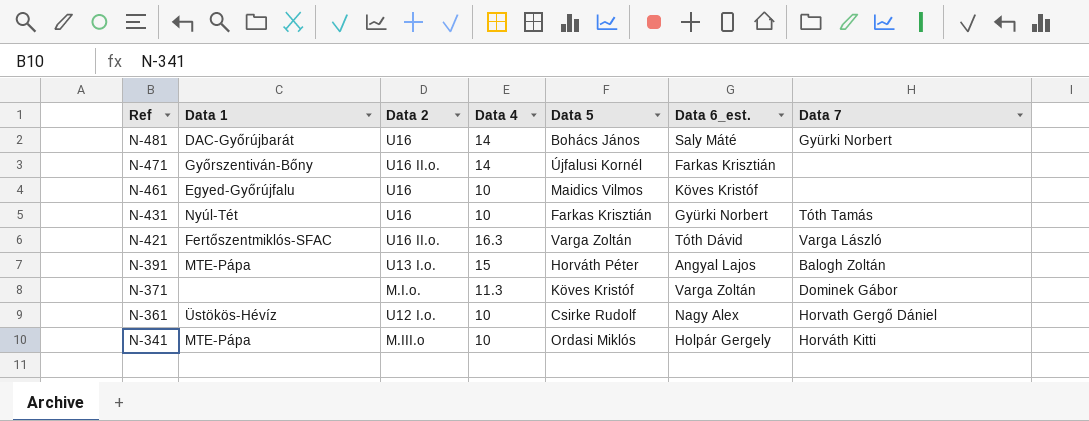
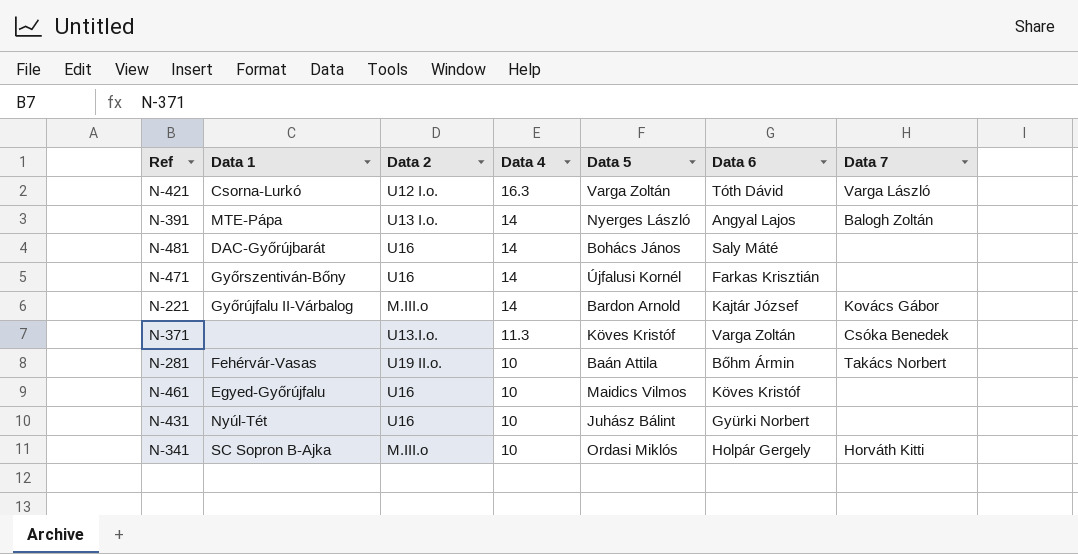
row order: Ref descending -> Data 4 descending
column name: Data 6_est. -> Data 6
row N-361: Üstökös-Hévíz | U12 I.o. | 10 | Csirke Rudolf | Nagy Alex | Horvath Gergő Dániel -> none
N-421 | Data 1: Fertőszentmiklós-SFAC -> Csorna-Lurkó
N-421 | Data 2: U16 II.o. -> U12 I.o.
N-391 | Data 4: 15 -> 14
N-391 | Data 5: Horváth Péter -> Nyerges László
N-481 | Data 7: Gyürki Norbert -> none
N-471 | Data 2: U16 II.o. -> U16
row N-221: none -> Győrújfalu II-Várbalog | M.III.o | 14 | Bardon Arnold | Kajtár József | Kovács Gábor
N-371 | Data 2: M.I.o. -> U13.I.o.
N-371 | Data 7: Dominek Gábor -> Csóka Benedek
row N-281: none -> Fehérvár-Vasas | U19 II.o. | 10 | Baán Attila | Bőhm Ármin | Takács Norbert
N-431 | Data 5: Farkas Krisztián -> Juhász Bálint
N-431 | Data 7: Tóth Tamás -> none
N-341 | Data 1: MTE-Pápa -> SC Sopron B-Ajka

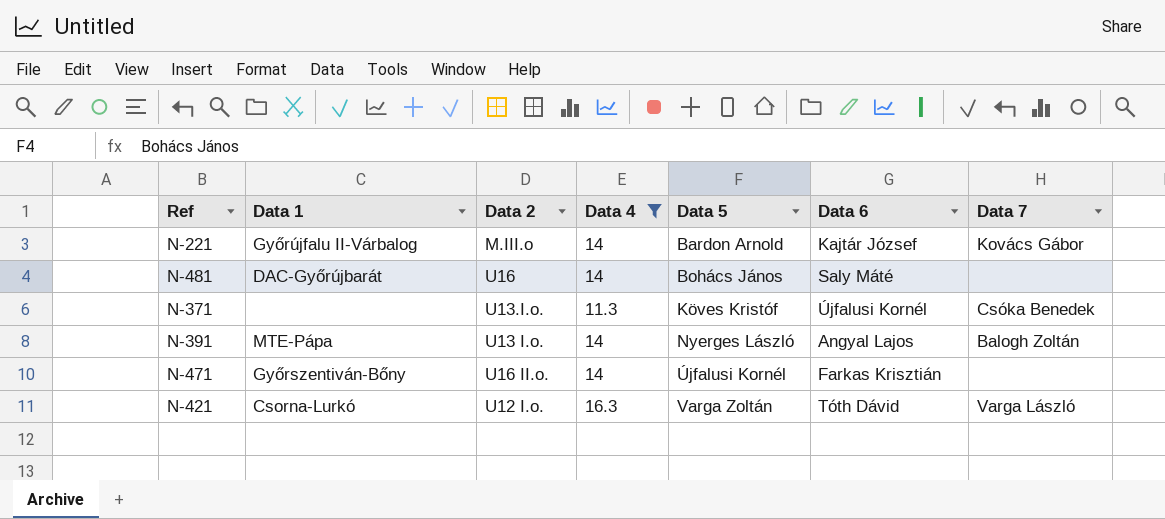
filter: none -> Data 4 != 10
row order: Data 4 descending -> Data 5 ascending
N-371 | Data 6: Varga Zoltán -> Újfalusi Kornél
N-471 | Data 2: U16 -> U16 II.o.

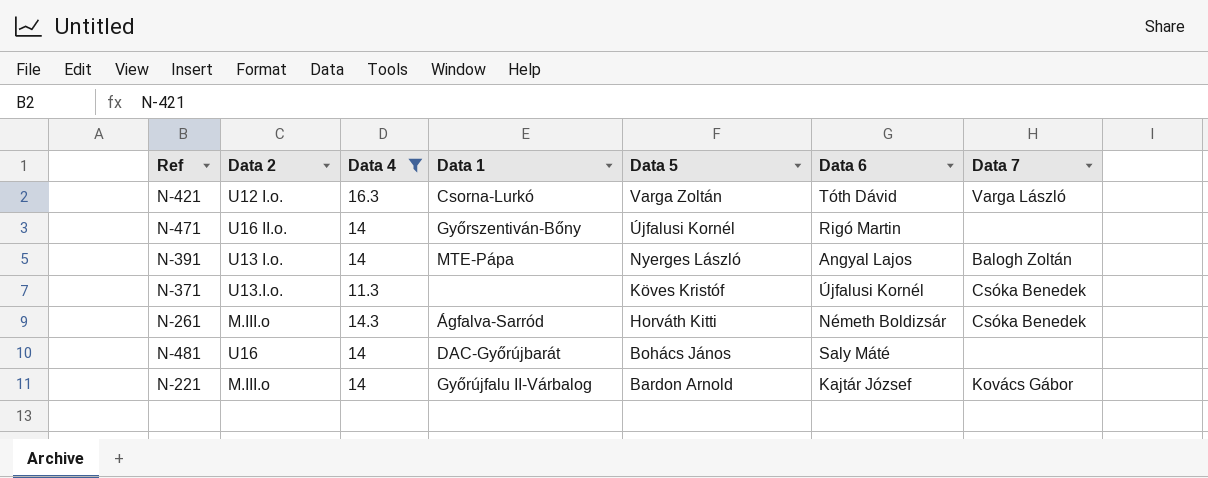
row order: Data 5 ascending -> Data 5 descending
column Data 1 | position: 2 -> 4
N-471 | Data 6: Farkas Krisztián -> Rigó Martin
row N-261: none -> M.III.o | 14.3 | Ágfalva-Sarród | Horváth Kitti | Németh Boldizsár | Csóka Benedek

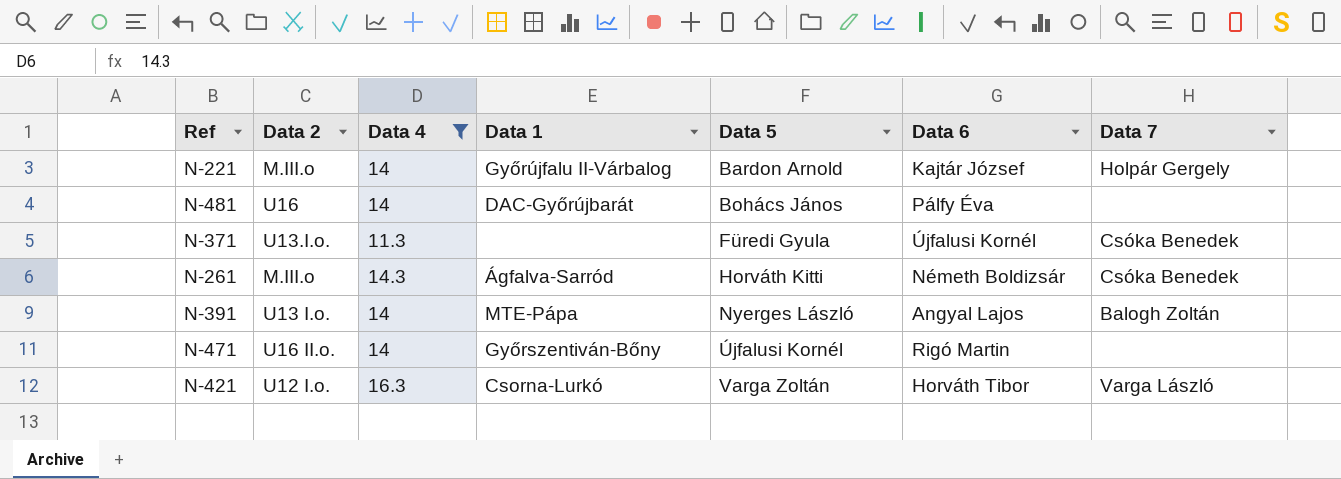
row order: Data 5 descending -> Data 5 ascending
N-221 | Data 7: Kovács Gábor -> Holpár Gergely
N-481 | Data 6: Saly Máté -> Pálfy Éva
N-371 | Data 5: Köves Kristóf -> Füredi Gyula
N-421 | Data 6: Tóth Dávid -> Horváth Tibor

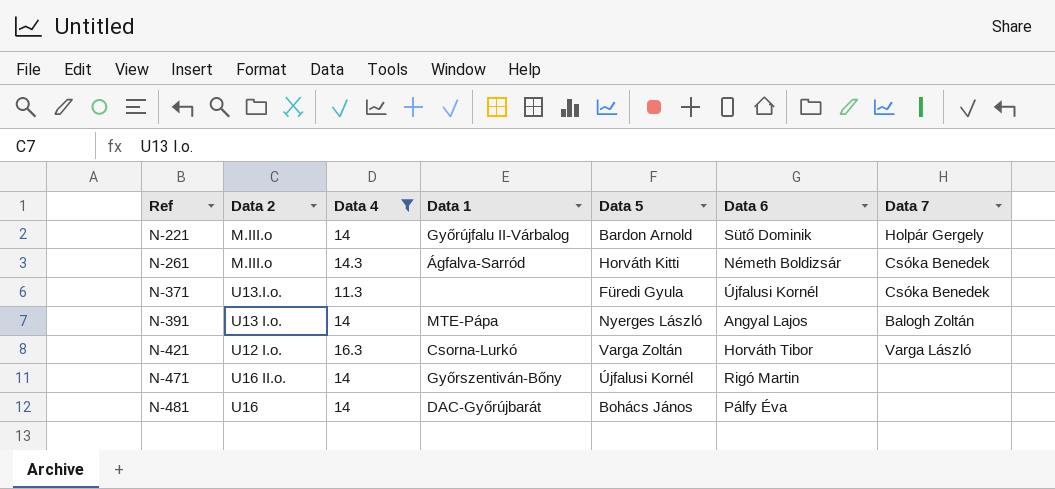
row order: Data 5 ascending -> Ref ascending
N-221 | Data 6: Kajtár József -> Sütő Dominik

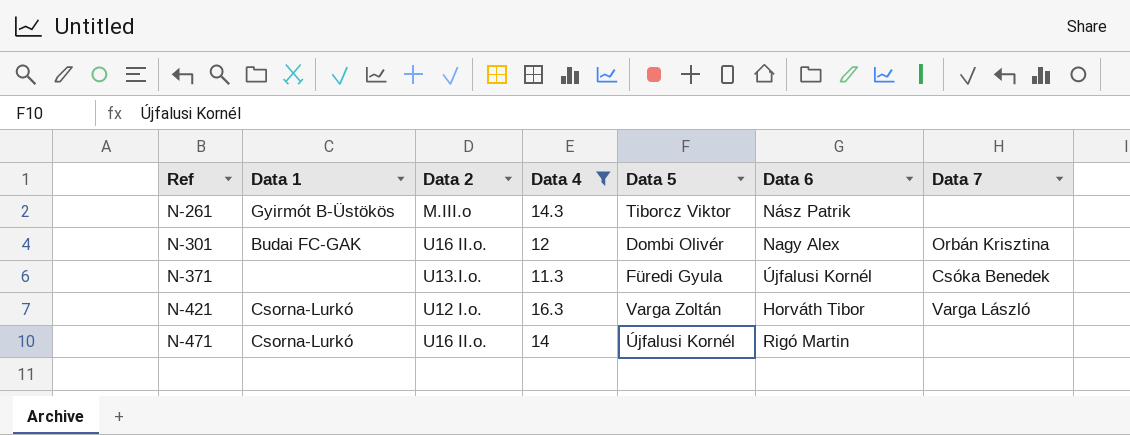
column Data 1 | position: 4 -> 2
row N-221: M.III.o | 14 | Győrújfalu II-Várbalog | Bardon Arnold | Sütő Dominik | Holpár Gergely -> none
row N-391: U13 I.o. | 14 | MTE-Pápa | Nyerges László | Angyal Lajos | Balogh Zoltán -> none
row N-481: U16 | 14 | DAC-Győrújbarát | Bohács János | Pálfy Éva | none -> none
N-261 | Data 1: Ágfalva-Sarród -> Gyirmót B-Üstökös
N-261 | Data 5: Horváth Kitti -> Tiborcz Viktor
N-261 | Data 6: Németh Boldizsár -> Nász Patrik
N-261 | Data 7: Csóka Benedek -> none
row N-301: none -> Budai FC-GAK | U16 II.o. | 12 | Dombi Olivér | Nagy Alex | Orbán Krisztina
N-471 | Data 1: Győrszentiván-Bőny -> Csorna-Lurkó

